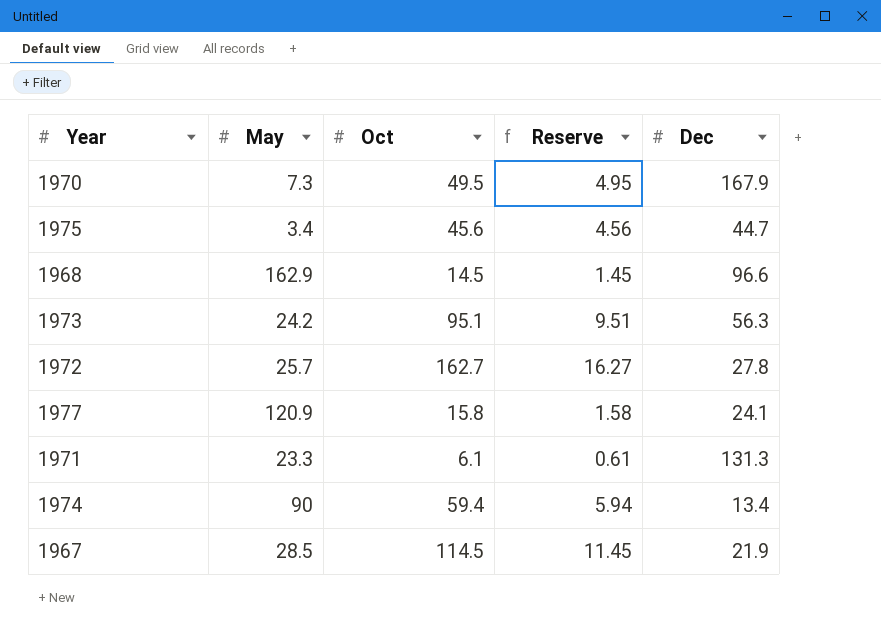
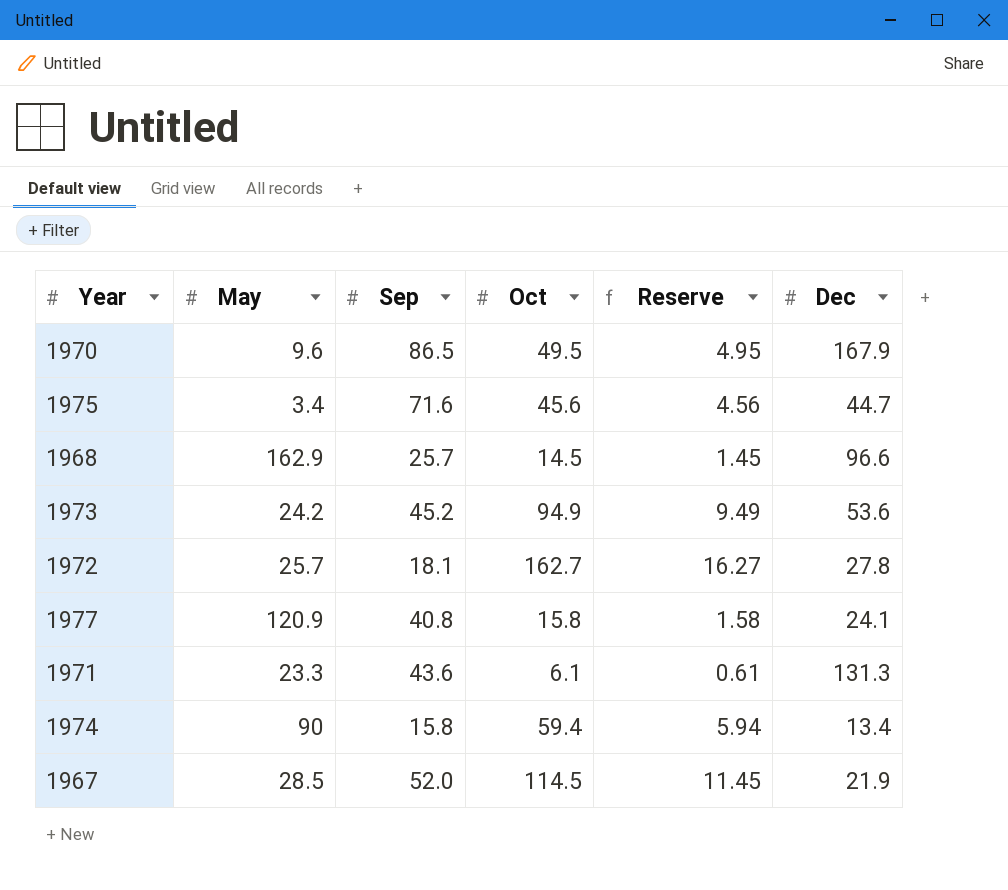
column Sep | position: none -> 3
1970 | May: 7.3 -> 9.6
1973 | Oct: 95.1 -> 94.9
1973 | Reserve: 9.51 -> 9.49
1973 | Dec: 56.3 -> 53.6

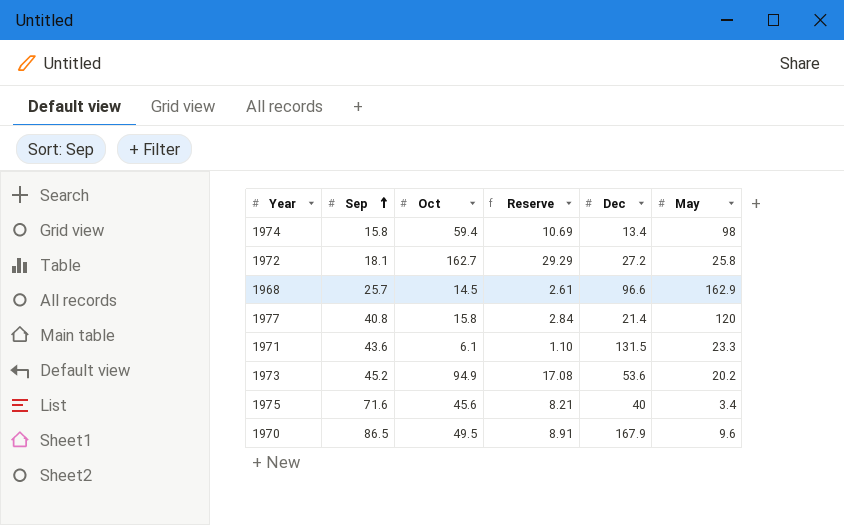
row order: none -> Sep ascending
column Reserve | formula: [Oct] * 0.1 -> [Oct] * 0.18
column May | position: 2 -> 6
row 1967: 28.5 | 52.0 | 114.5 | 11.45 | 21.9 -> none
1974 | May: 90 -> 98
1972 | Dec: 27.8 -> 27.2
1972 | May: 25.7 -> 25.8
1977 | Dec: 24.1 -> 21.4
1977 | May: 120.9 -> 120
1971 | Dec: 131.3 -> 131.5
1973 | May: 24.2 -> 20.2
1975 | Dec: 44.7 -> 40

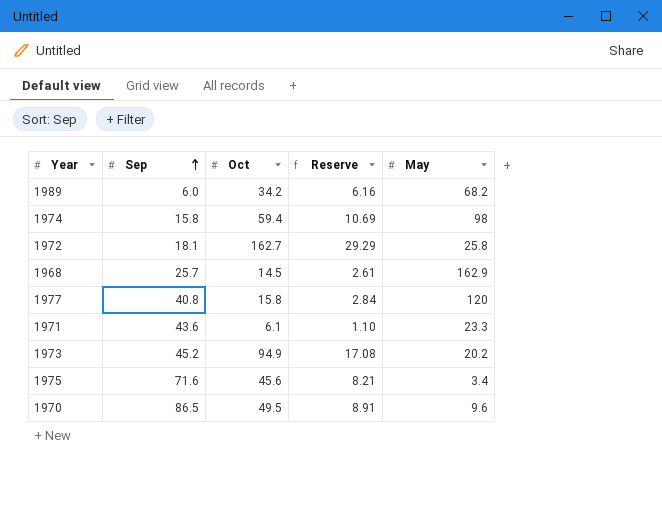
column Dec | position: 5 -> none
row 1989: none -> 6.0 | 34.2 | 6.16 | 68.2

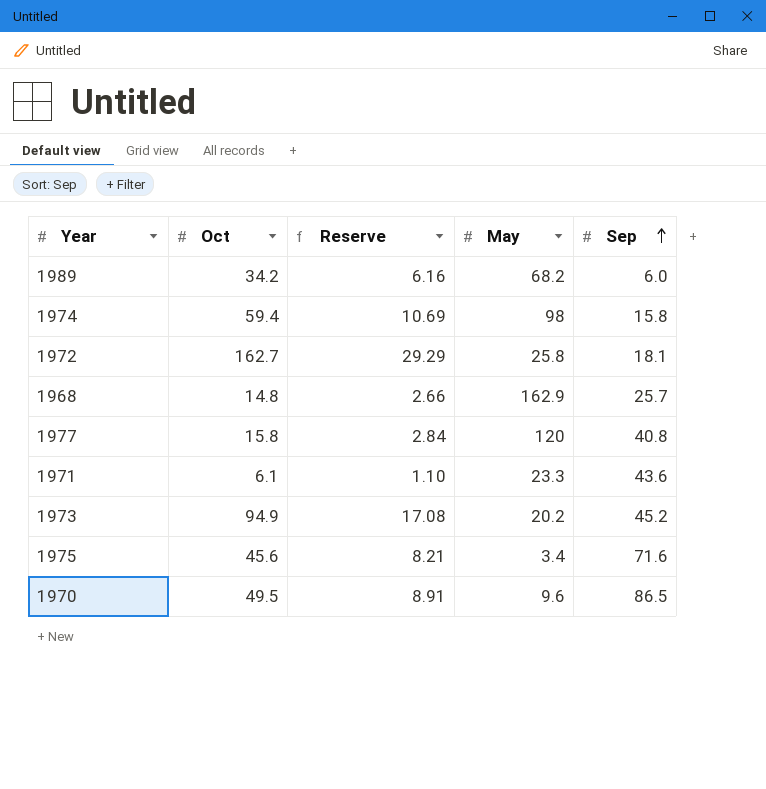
column Sep | position: 2 -> 5
1968 | Oct: 14.5 -> 14.8
1968 | Reserve: 2.61 -> 2.66

